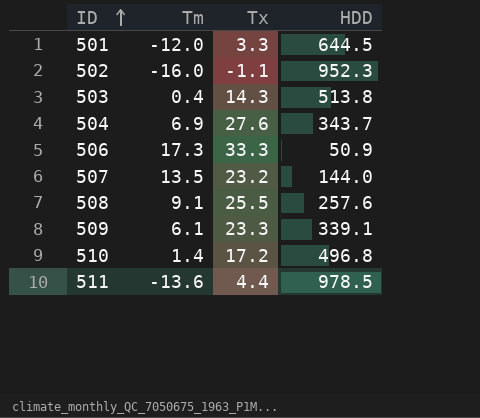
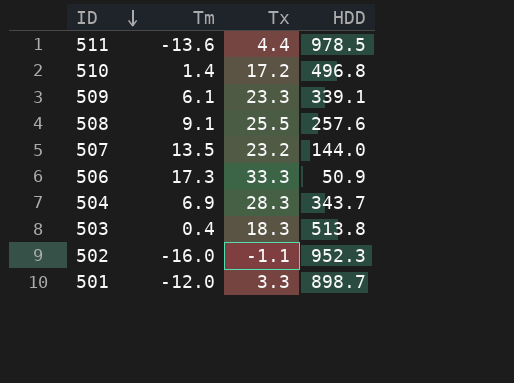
row order: ID ascending -> ID descending
504 | Tx: 27.6 -> 28.3
503 | Tx: 14.3 -> 18.3
501 | HDD: 644.5 -> 898.7

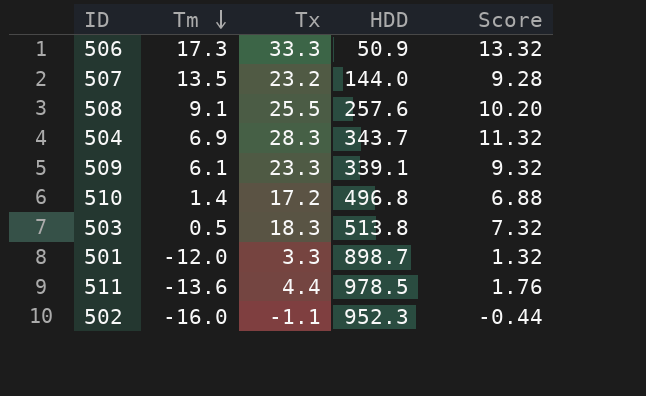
row order: ID descending -> Tm descending
column Score | formula: none -> [Tx] * 0.4
503 | Tm: 0.4 -> 0.5

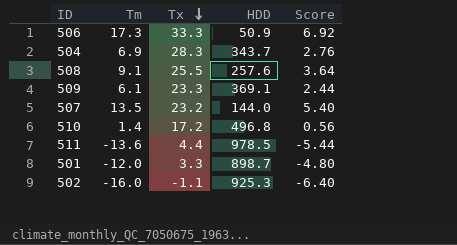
row order: Tm descending -> Tx descending
column Score | formula: [Tx] * 0.4 -> [Tm] * 0.4
row 503: 0.5 | 18.3 | 513.8 | 7.32 -> none
509 | HDD: 339.1 -> 369.1
502 | HDD: 952.3 -> 925.3

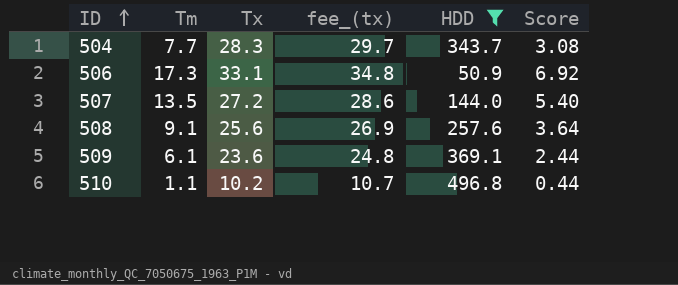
filter: none -> HDD <= 496.8
row order: Tx descending -> ID ascending
column fee_(tx) | formula: none -> [Tx] * 1.05
504 | Tm: 6.9 -> 7.7
504 | Score: 2.76 -> 3.08
506 | Tx: 33.3 -> 33.1
507 | Tx: 23.2 -> 27.2
508 | Tx: 25.5 -> 25.6
509 | Tx: 23.3 -> 23.6
510 | Tm: 1.4 -> 1.1
510 | Tx: 17.2 -> 10.2
510 | Score: 0.56 -> 0.44

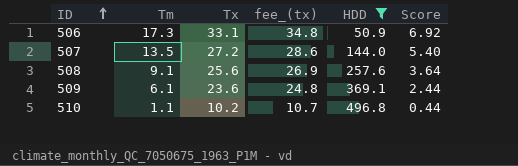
row 504: 7.7 | 28.3 | 29.7 | 343.7 | 3.08 -> none

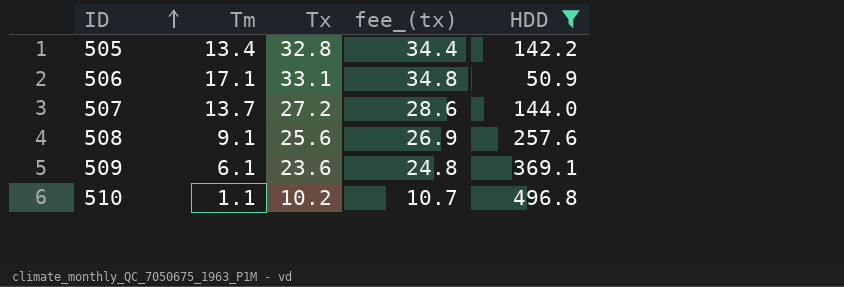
column Score | formula: [Tm] * 0.4 -> none
row 505: none -> 13.4 | 32.8 | 34.4 | 142.2
506 | Tm: 17.3 -> 17.1
507 | Tm: 13.5 -> 13.7

